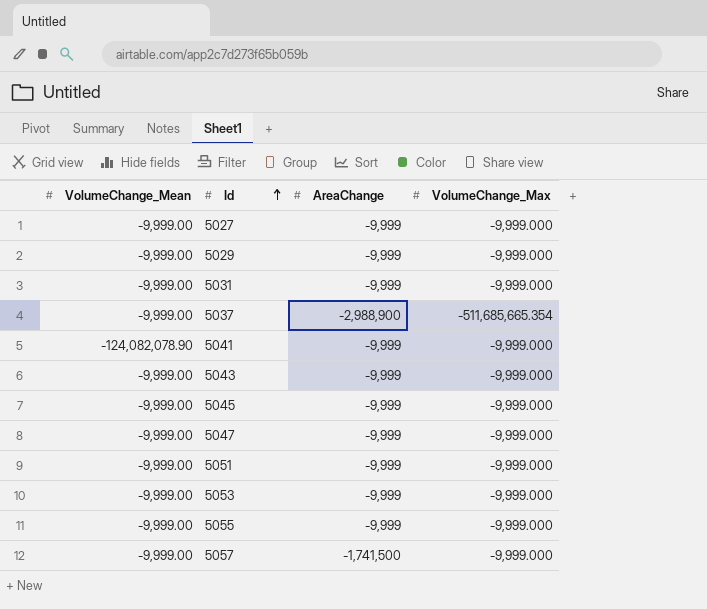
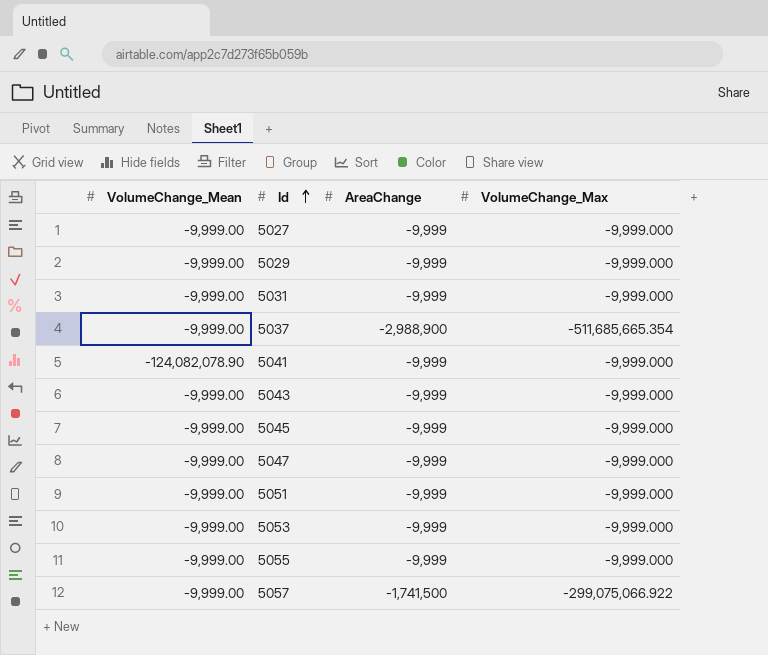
5057 | VolumeChange_Max: -9,999.000 -> -299,075,066.922

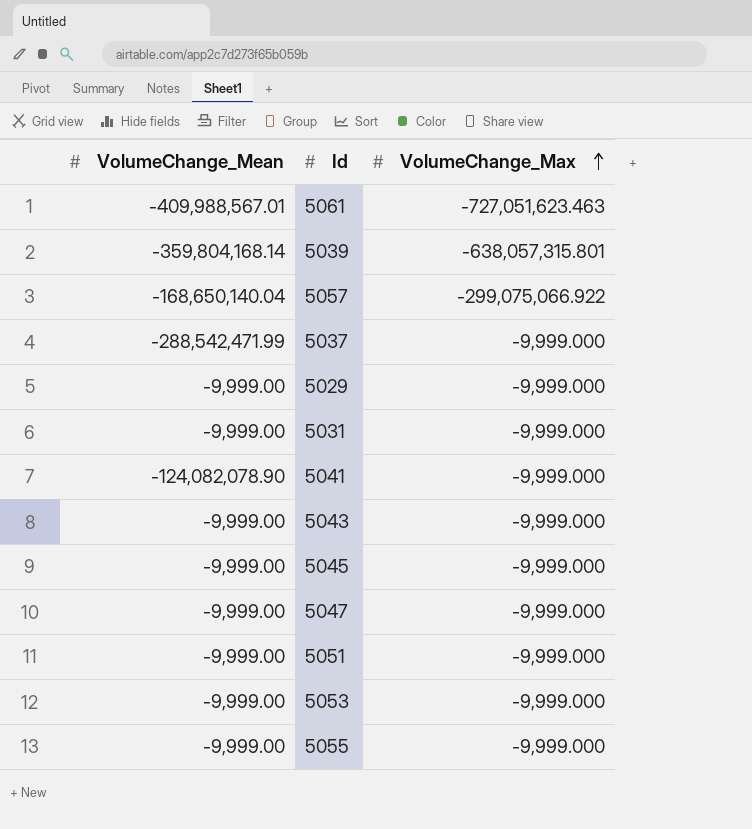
row order: Id ascending -> VolumeChange_Max ascending
column AreaChange | position: 3 -> none
row 5027: -9,999.00 | -9,999 | -9,999.000 -> none
row 5061: none -> -409,988,567.01 | -727,051,623.463
row 5039: none -> -359,804,168.14 | -638,057,315.801
5057 | VolumeChange_Mean: -9,999.00 -> -168,650,140.04
5037 | VolumeChange_Mean: -9,999.00 -> -288,542,471.99
5037 | VolumeChange_Max: -511,685,665.354 -> -9,999.000

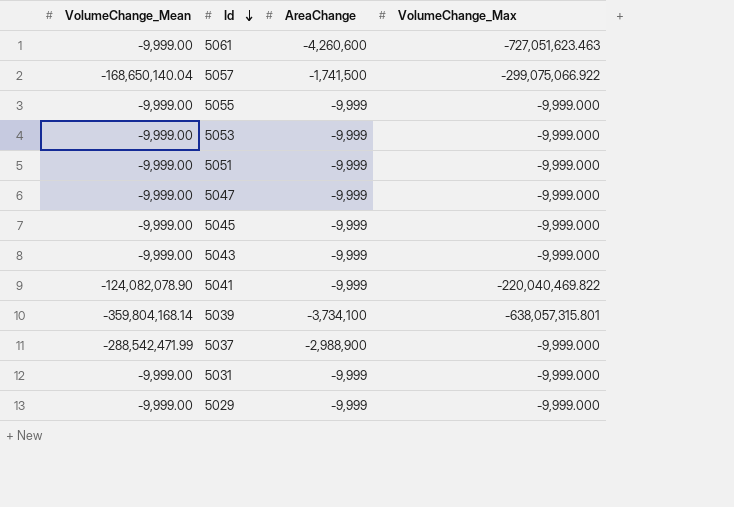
row order: VolumeChange_Max ascending -> Id descending
column AreaChange | position: none -> 3
5061 | VolumeChange_Mean: -409,988,567.01 -> -9,999.00
5041 | VolumeChange_Max: -9,999.000 -> -220,040,469.822

